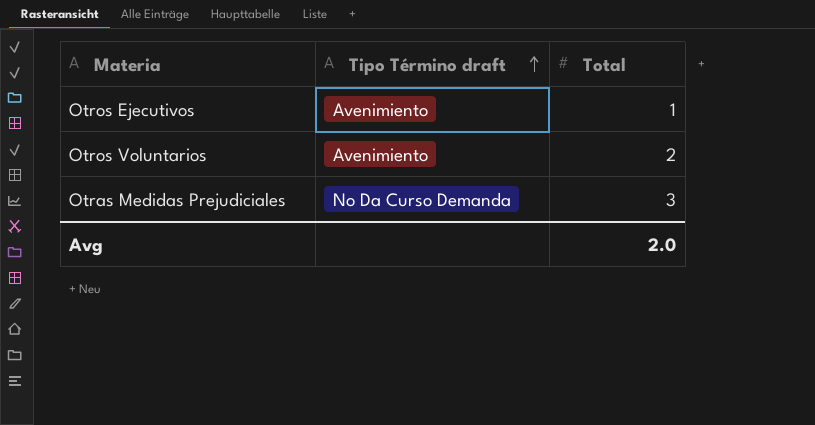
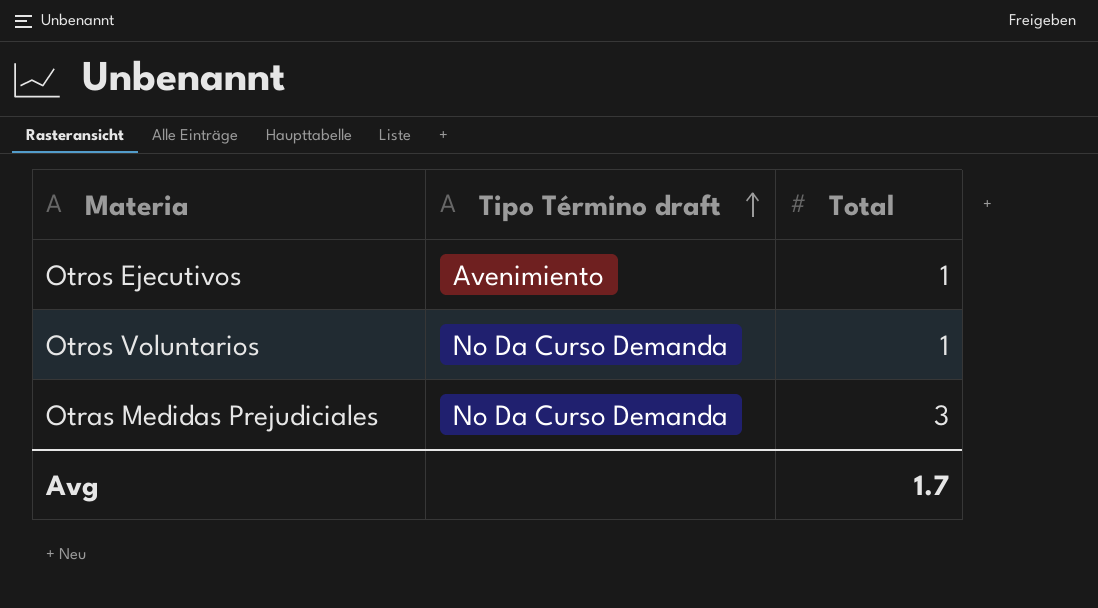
Otros Voluntarios | Tipo Término draft: Avenimiento -> No Da Curso Demanda
Otros Voluntarios | Total: 2 -> 1
Avg | Total: 2.0 -> 1.7

